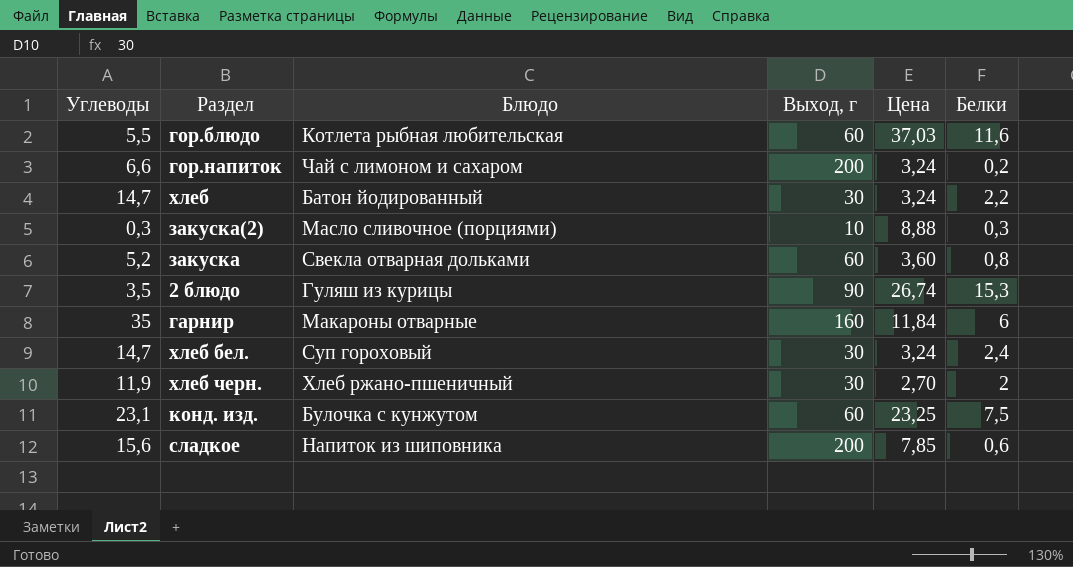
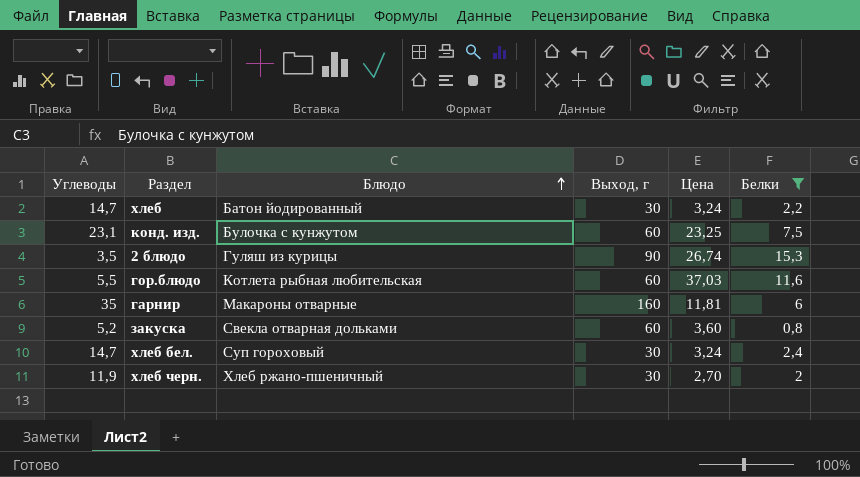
filter: none -> Белки >= 0,8
row order: none -> Блюдо ascending
гарнир | Цена: 11,84 -> 11,81

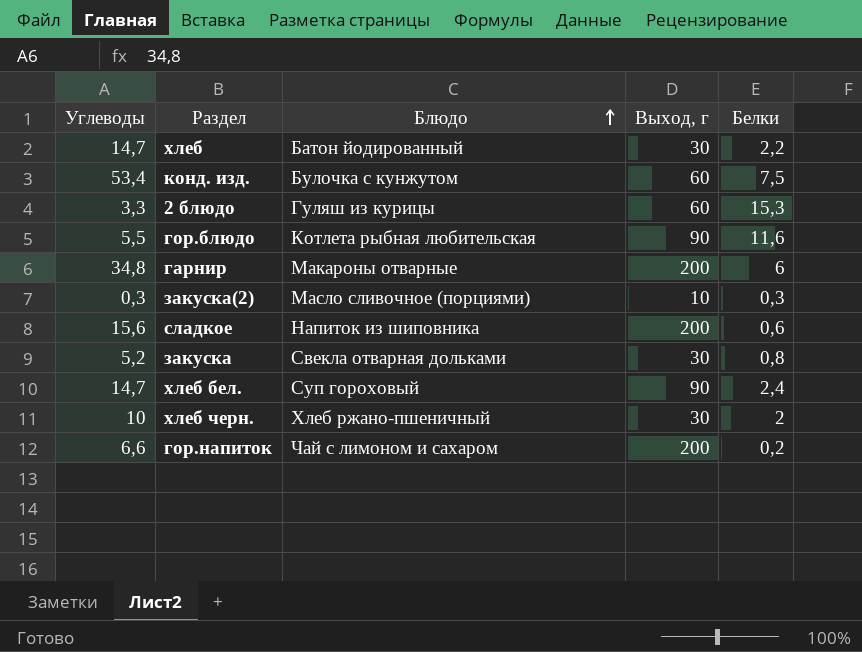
filter: Белки >= 0,8 -> none
column Цена | position: 5 -> none
конд. изд. | Углеводы: 23,1 -> 53,4
2 блюдо | Углеводы: 3,5 -> 3,3
2 блюдо | Выход, г: 90 -> 60
гор.блюдо | Выход, г: 60 -> 90
гарнир | Углеводы: 35 -> 34,8
гарнир | Выход, г: 160 -> 200
закуска | Выход, г: 60 -> 30
хлеб бел. | Выход, г: 30 -> 90
хлеб черн. | Углеводы: 11,9 -> 10

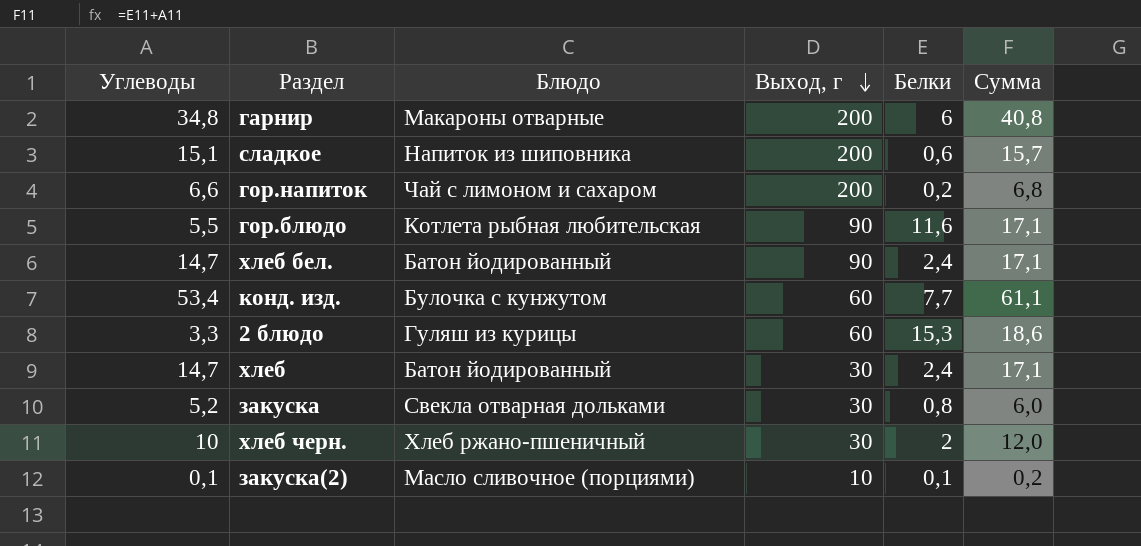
row order: Блюдо ascending -> Выход, г descending
column Сумма | formula: none -> [Углеводы] + [Белки]
сладкое | Углеводы: 15,6 -> 15,1
хлеб бел. | Блюдо: Суп гороховый -> Батон йодированный
конд. изд. | Белки: 7,5 -> 7,7
хлеб | Белки: 2,2 -> 2,4
закуска(2) | Углеводы: 0,3 -> 0,1
закуска(2) | Белки: 0,3 -> 0,1

